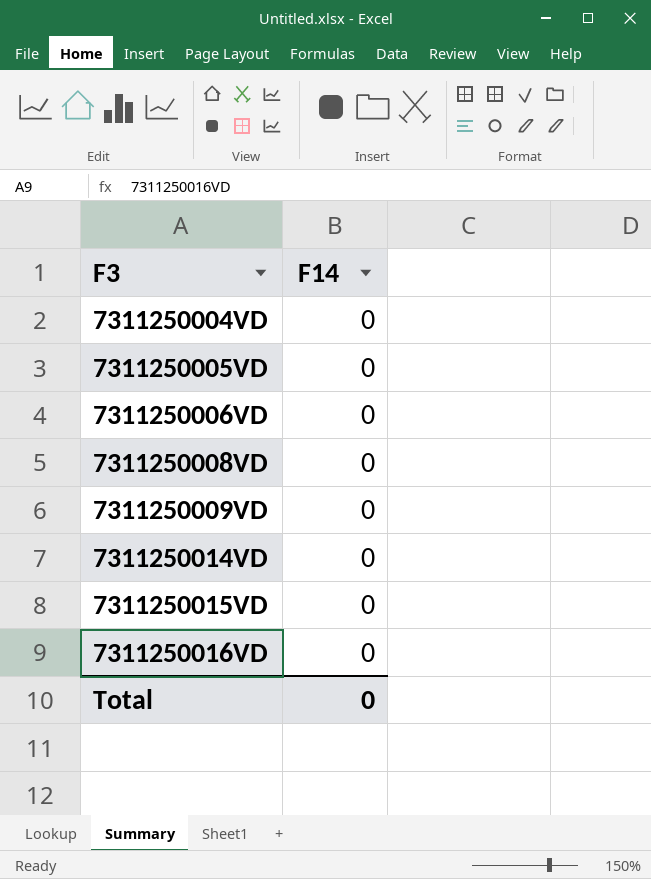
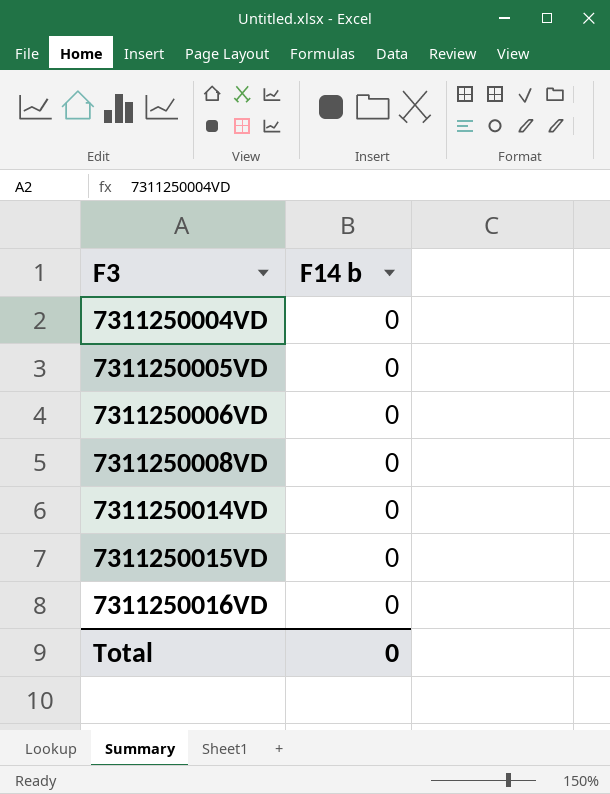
column name: F14 -> F14 b
row 7311250009VD: 0 -> none

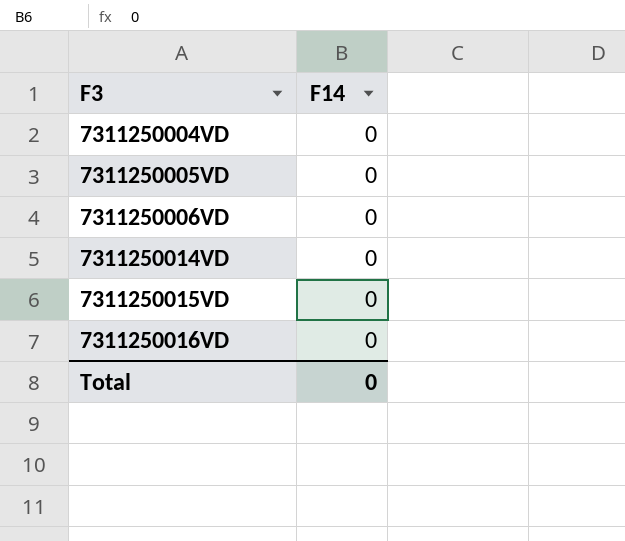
column name: F14 b -> F14
row 7311250008VD: 0 -> none

